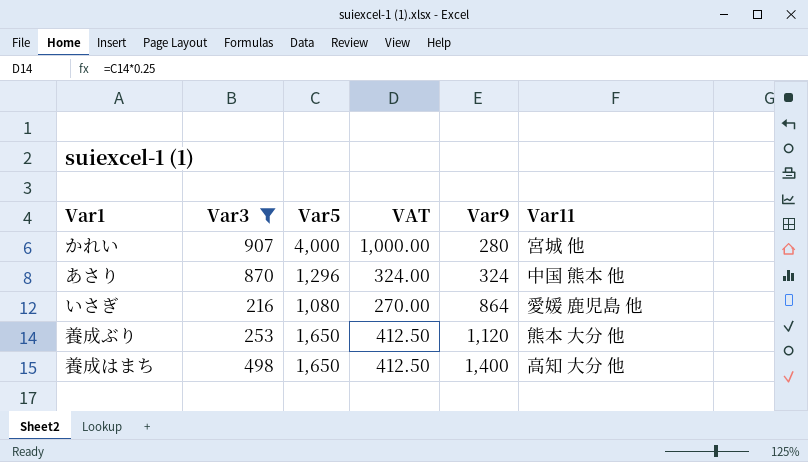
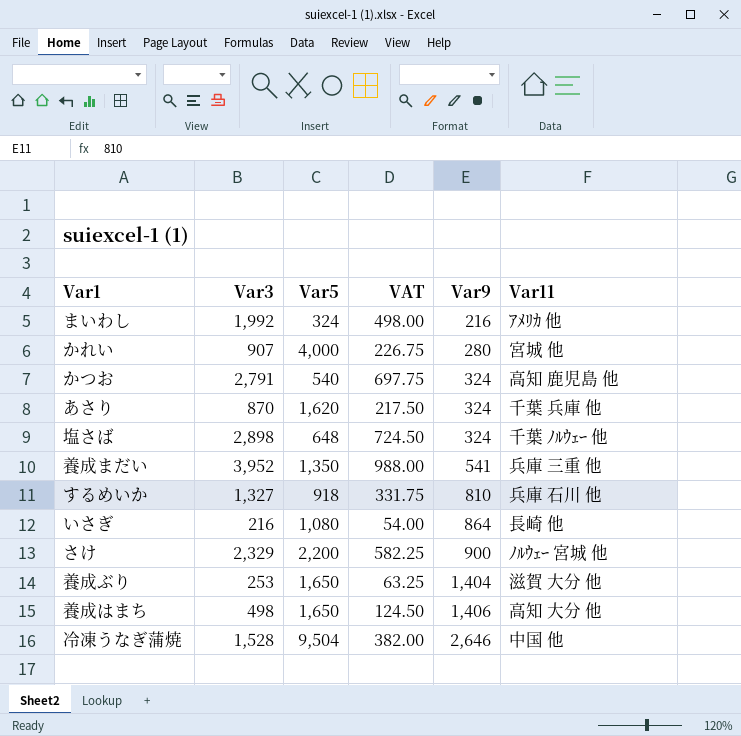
filter: Var3 <= 907 -> none
column VAT | formula: [Var5] * 0.25 -> [Var3] * 0.25
あさり | Var5: 1,296 -> 1,620
あさり | Var11: 中国 熊本 他 -> 千葉 兵庫 他
いさぎ | Var11: 愛媛 鹿児島 他 -> 長崎 他
養成ぶり | Var9: 1,120 -> 1,404
養成ぶり | Var11: 熊本 大分 他 -> 滋賀 大分 他
養成はまち | Var9: 1,400 -> 1,406

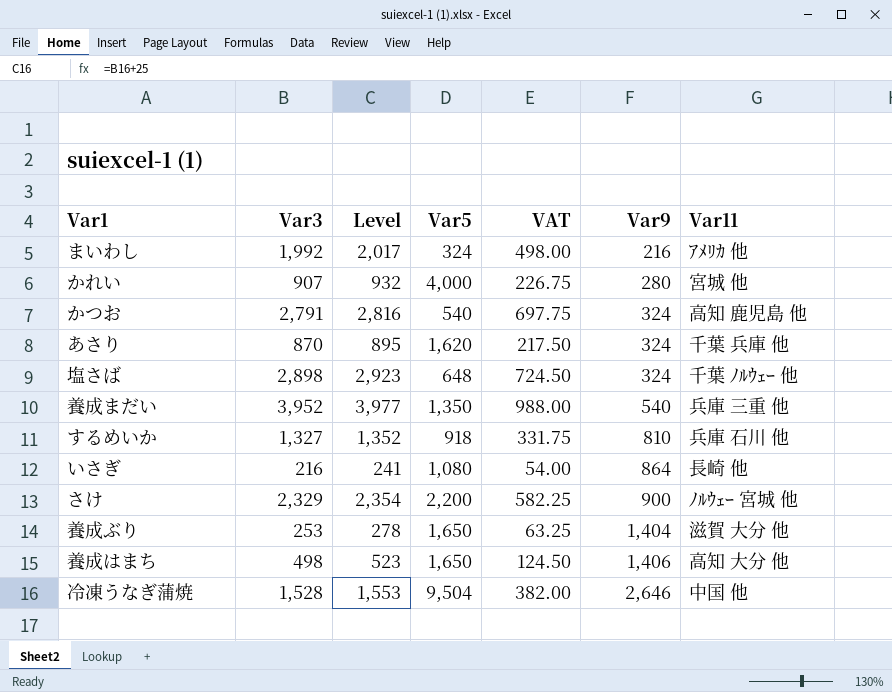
column Level | formula: none -> [Var3] + 25
養成まだい | Var9: 541 -> 540

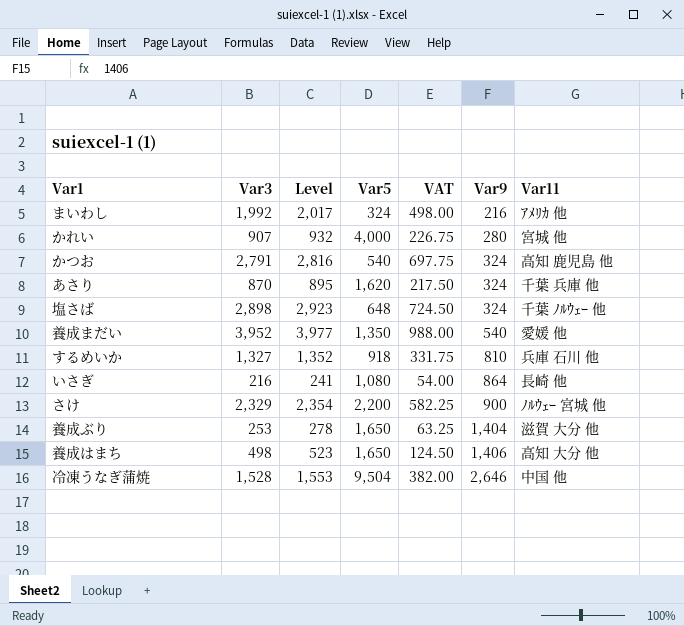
養成まだい | Var11: 兵庫 三重 他 -> 愛媛 他

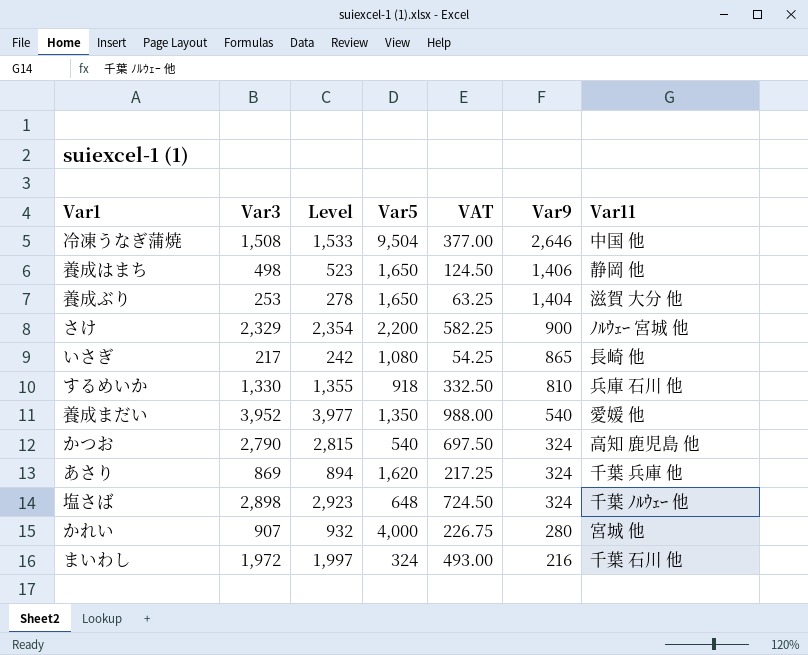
row order: Var9 ascending -> Var9 descending
冷凍うなぎ蒲焼 | Var3: 1,528 -> 1,508
冷凍うなぎ蒲焼 | Level: 1,553 -> 1,533
冷凍うなぎ蒲焼 | VAT: 382.00 -> 377.00
養成はまち | Var11: 高知 大分 他 -> 静岡 他
いさぎ | Var3: 216 -> 217
いさぎ | Level: 241 -> 242
いさぎ | VAT: 54.00 -> 54.25
いさぎ | Var9: 864 -> 865
するめいか | Var3: 1,327 -> 1,330
するめいか | Level: 1,352 -> 1,355
するめいか | VAT: 331.75 -> 332.50
かつお | Var3: 2,791 -> 2,790
かつお | Level: 2,816 -> 2,815
かつお | VAT: 697.75 -> 697.50
あさり | Var3: 870 -> 869
あさり | Level: 895 -> 894
あさり | VAT: 217.50 -> 217.25
まいわし | Var3: 1,992 -> 1,972
まいわし | Level: 2,017 -> 1,997
まいわし | VAT: 498.00 -> 493.00
まいわし | Var11: ｱﾒﾘｶ 他 -> 千葉 石川 他

